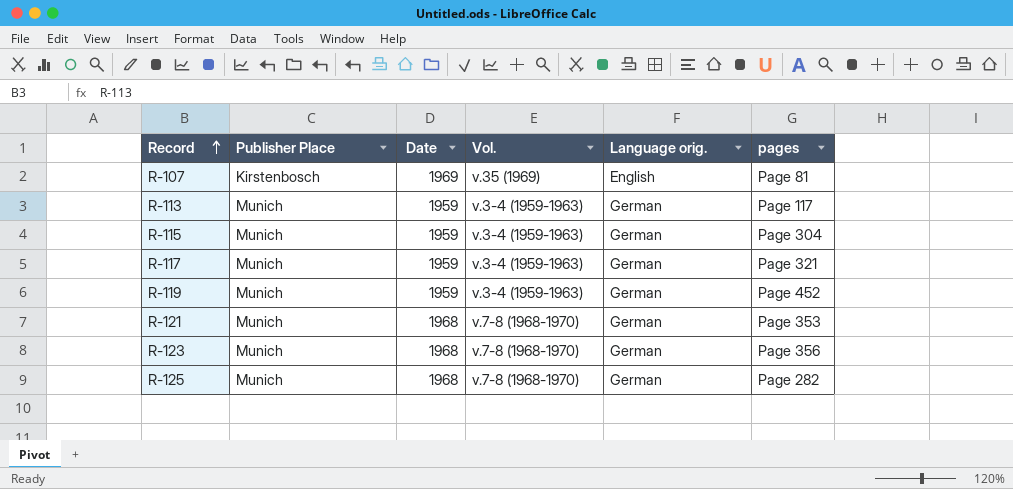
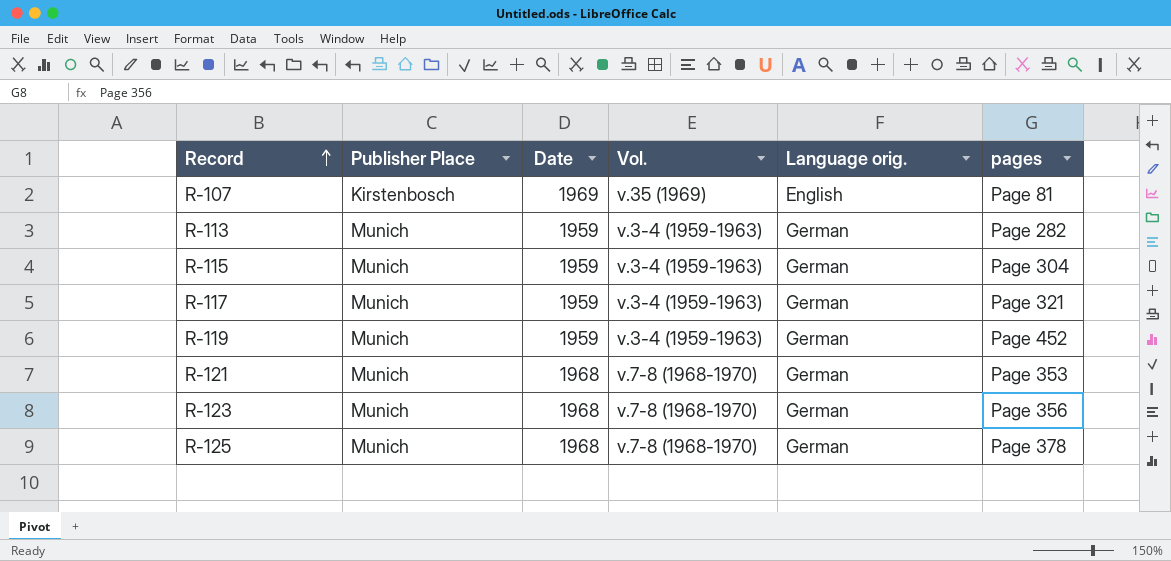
R-113 | pages: Page 117 -> Page 282
R-125 | pages: Page 282 -> Page 378

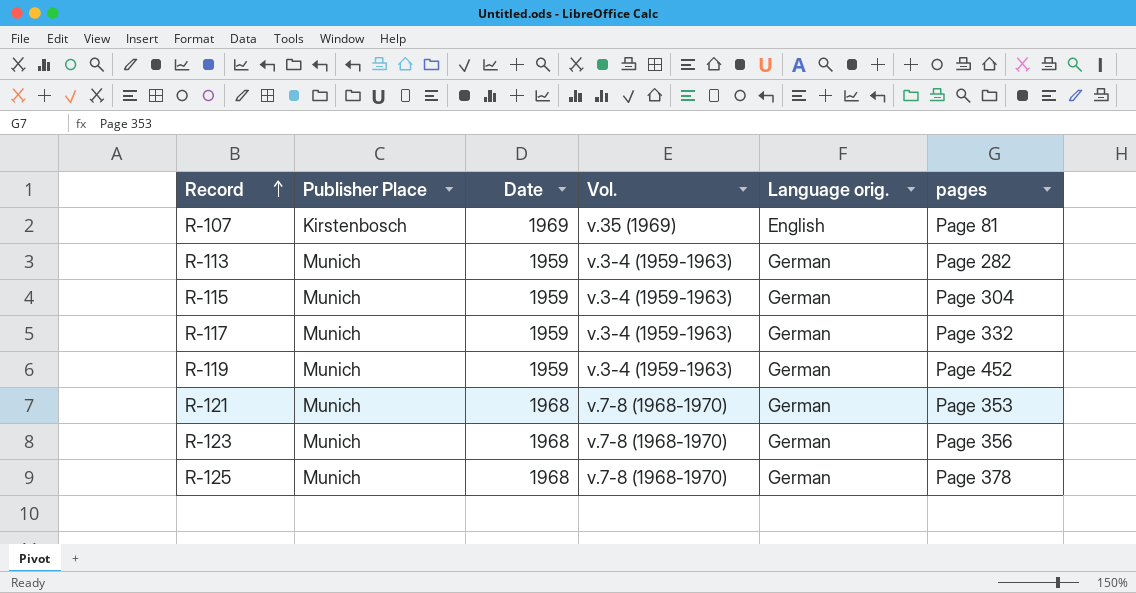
R-117 | pages: Page 321 -> Page 332

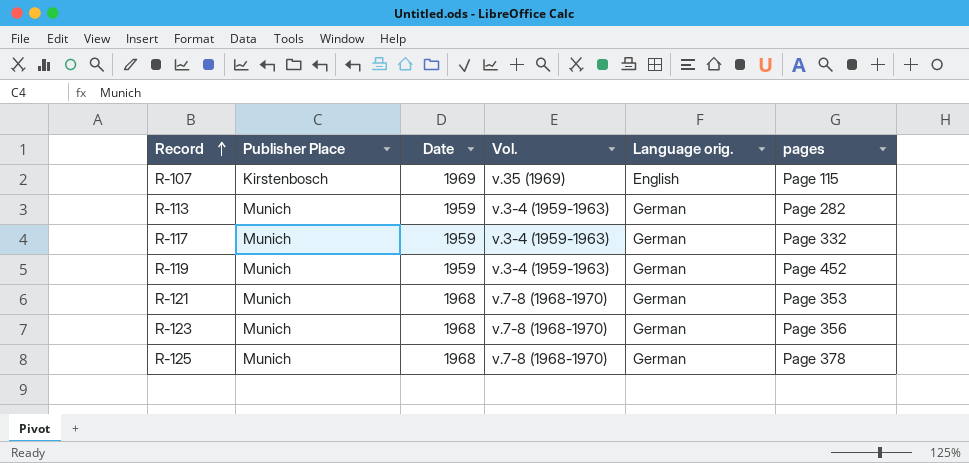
row R-115: Munich | 1959 | v.3-4 (1959-1963) | German | Page 304 -> none
R-107 | pages: Page 81 -> Page 115

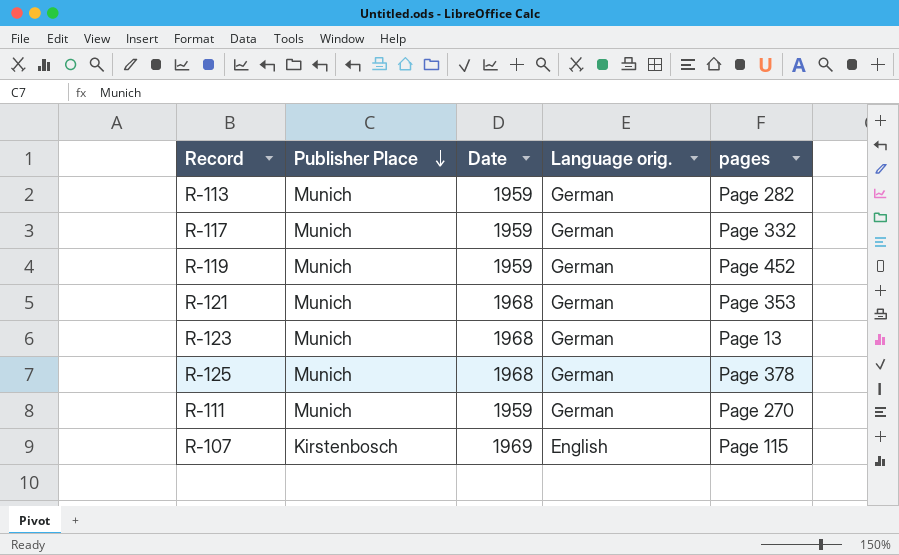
row order: Record ascending -> Publisher Place descending
column Vol. | position: 4 -> none
R-123 | pages: Page 356 -> Page 13
row R-111: none -> Munich | 1959 | German | Page 270

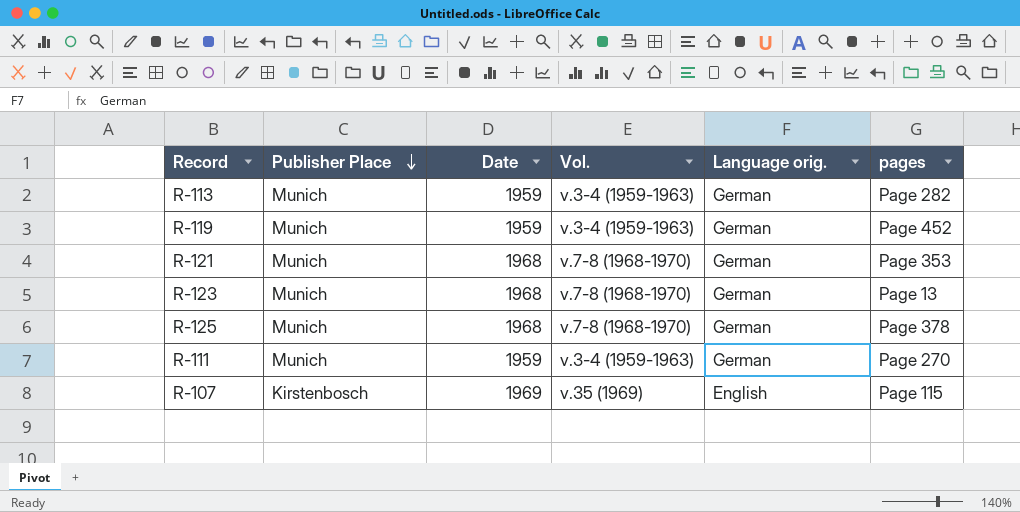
column Vol. | position: none -> 4
row R-117: Munich | 1959 | German | Page 332 -> none

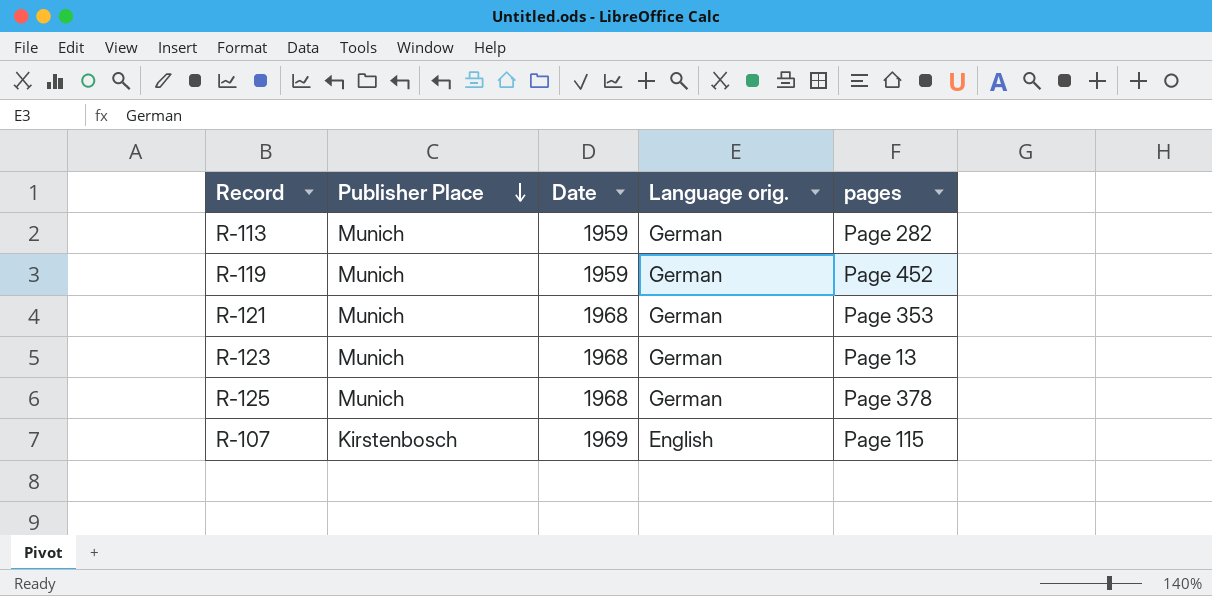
column Vol. | position: 4 -> none
row R-111: Munich | 1959 | v.3-4 (1959-1963) | German | Page 270 -> none

